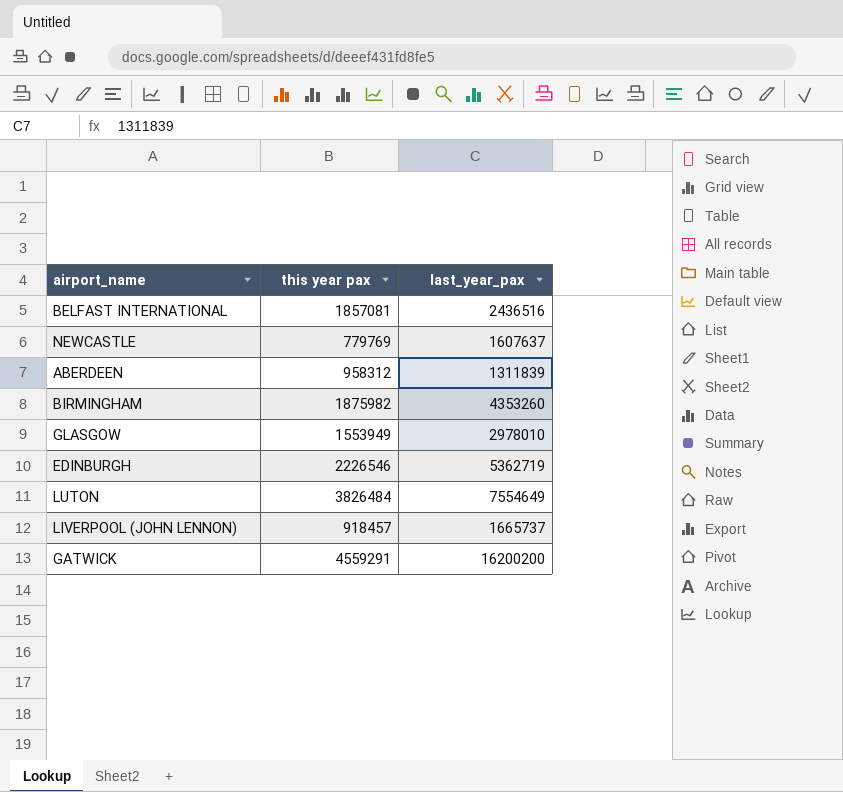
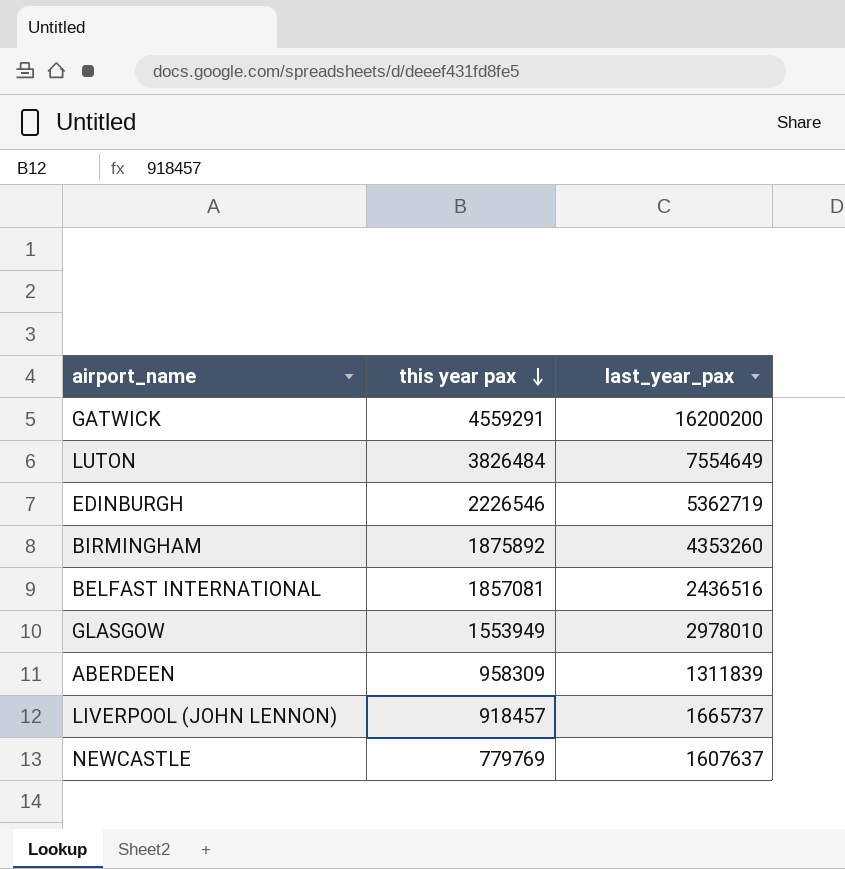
row order: none -> this year pax descending
BIRMINGHAM | this year pax: 1875982 -> 1875892
ABERDEEN | this year pax: 958312 -> 958309

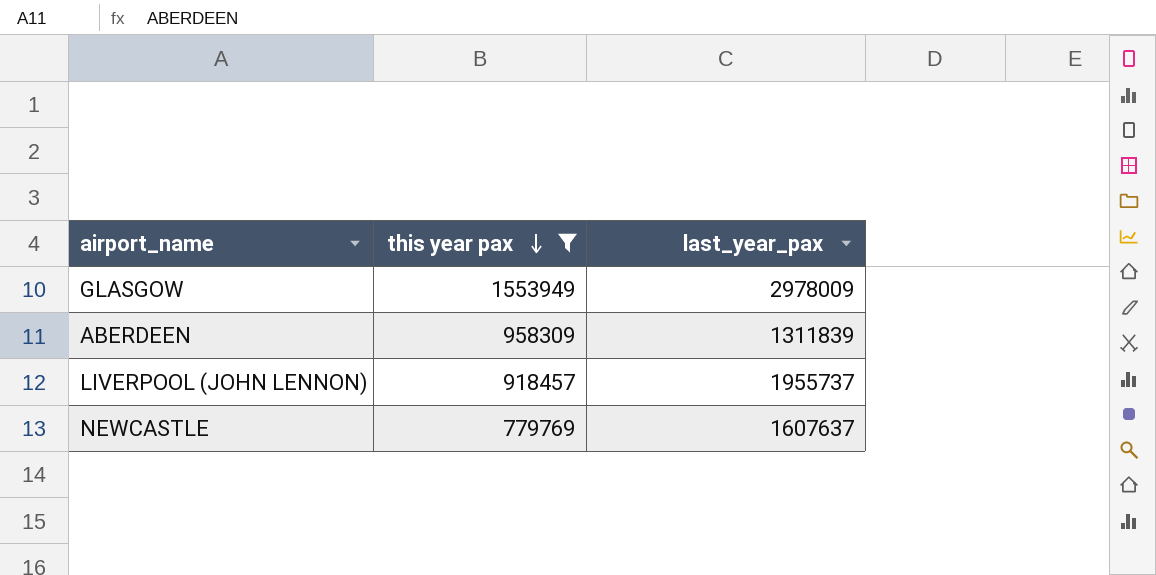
filter: none -> this year pax <= 1553949
GLASGOW | last_year_pax: 2978010 -> 2978009
LIVERPOOL (JOHN LENNON) | last_year_pax: 1665737 -> 1955737

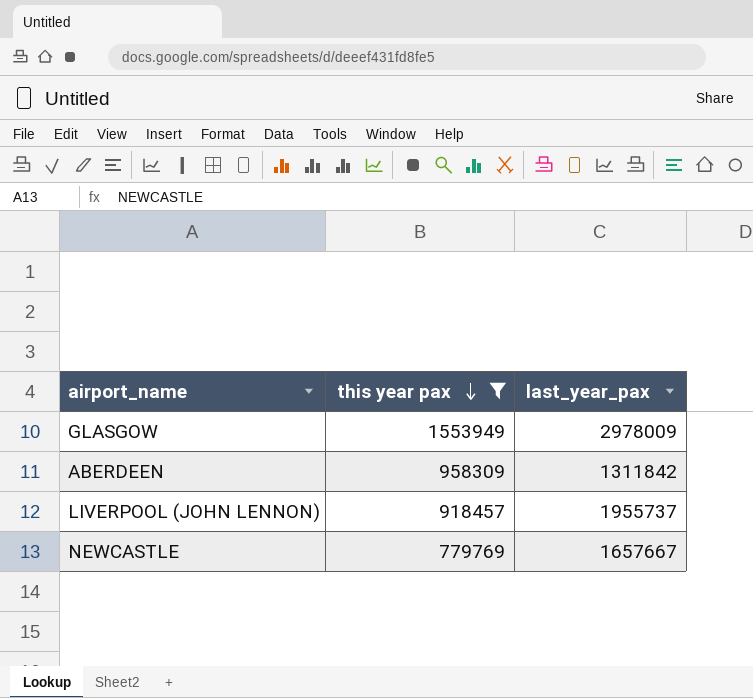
ABERDEEN | last_year_pax: 1311839 -> 1311842
NEWCASTLE | last_year_pax: 1607637 -> 1657667

